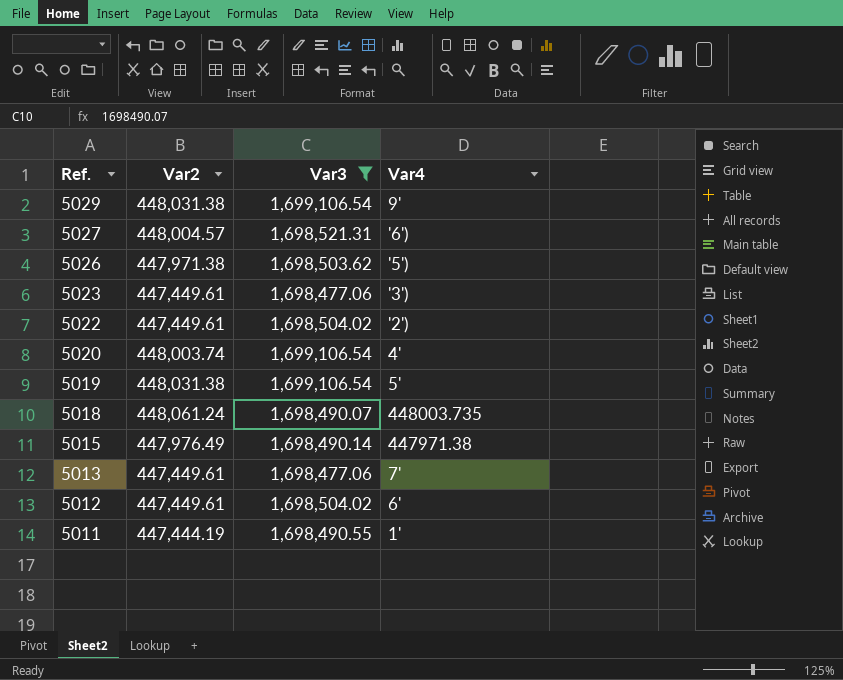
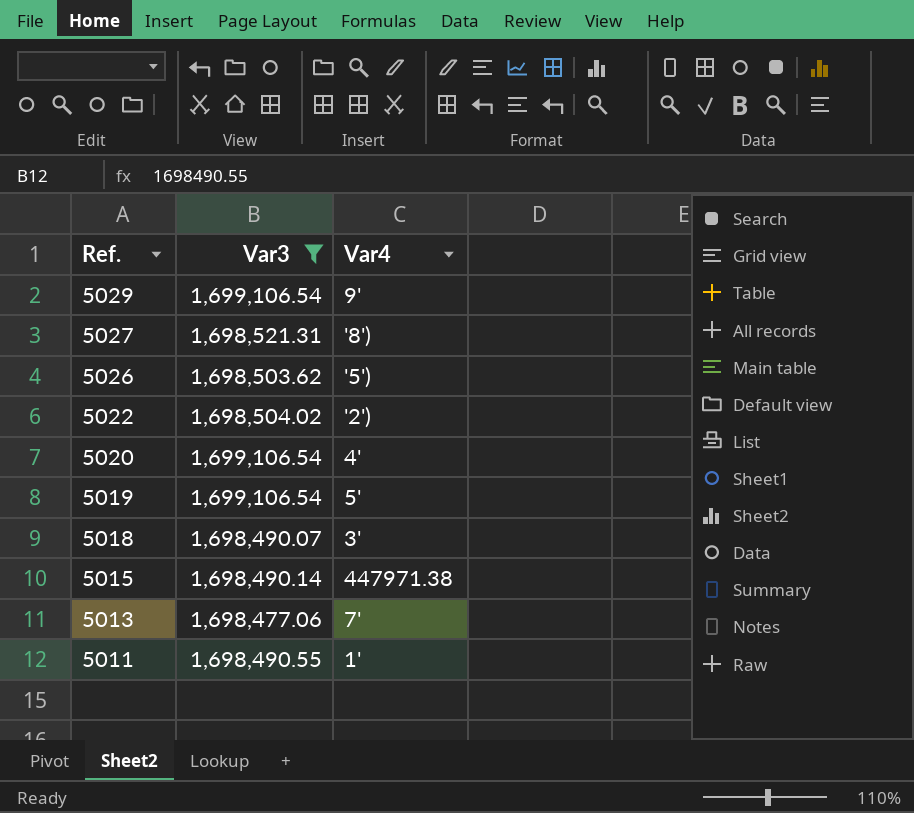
column Var2 | position: 2 -> none
row 5023: 447,449.61 | 1,698,477.06 | '3') -> none
row 5012: 447,449.61 | 1,698,504.02 | 6' -> none
5027 | Var4: '6') -> '8')
5018 | Var4: 448003.735 -> 3'

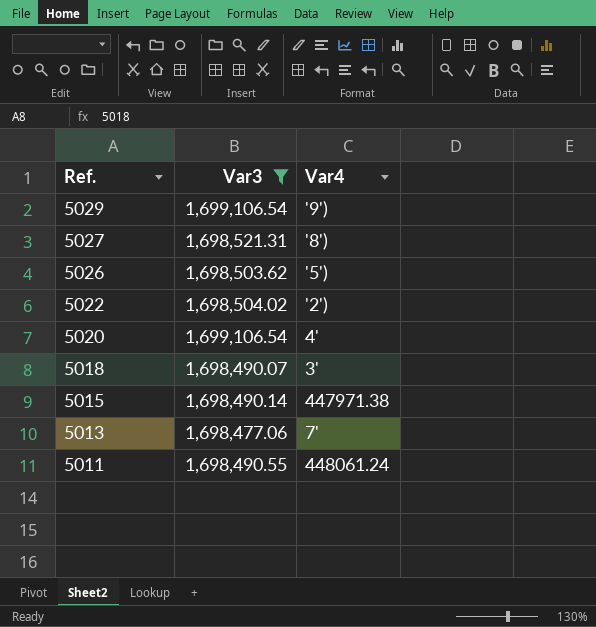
row 5019: 1,699,106.54 | 5' -> none
5029 | Var4: 9' -> '9')
5011 | Var4: 1' -> 448061.24

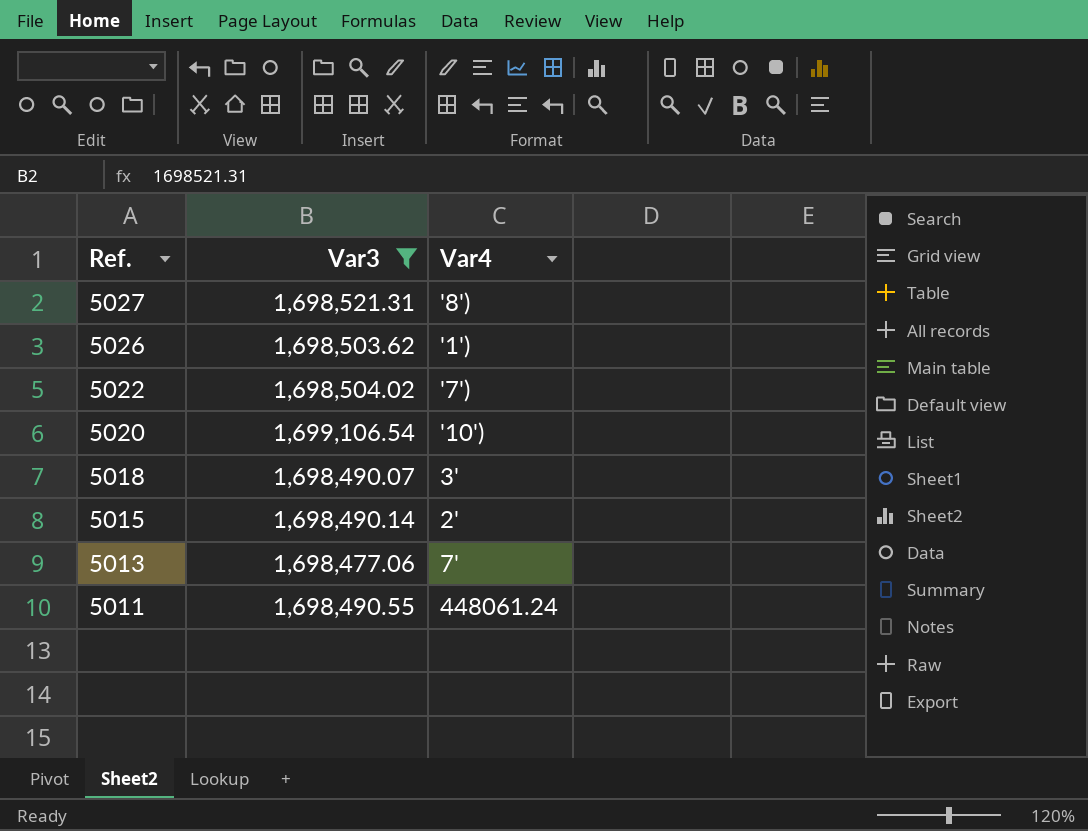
row 5029: 1,699,106.54 | '9') -> none
5026 | Var4: '5') -> '1')
5022 | Var4: '2') -> '7')
5020 | Var4: 4' -> '10')
5015 | Var4: 447971.38 -> 2'

